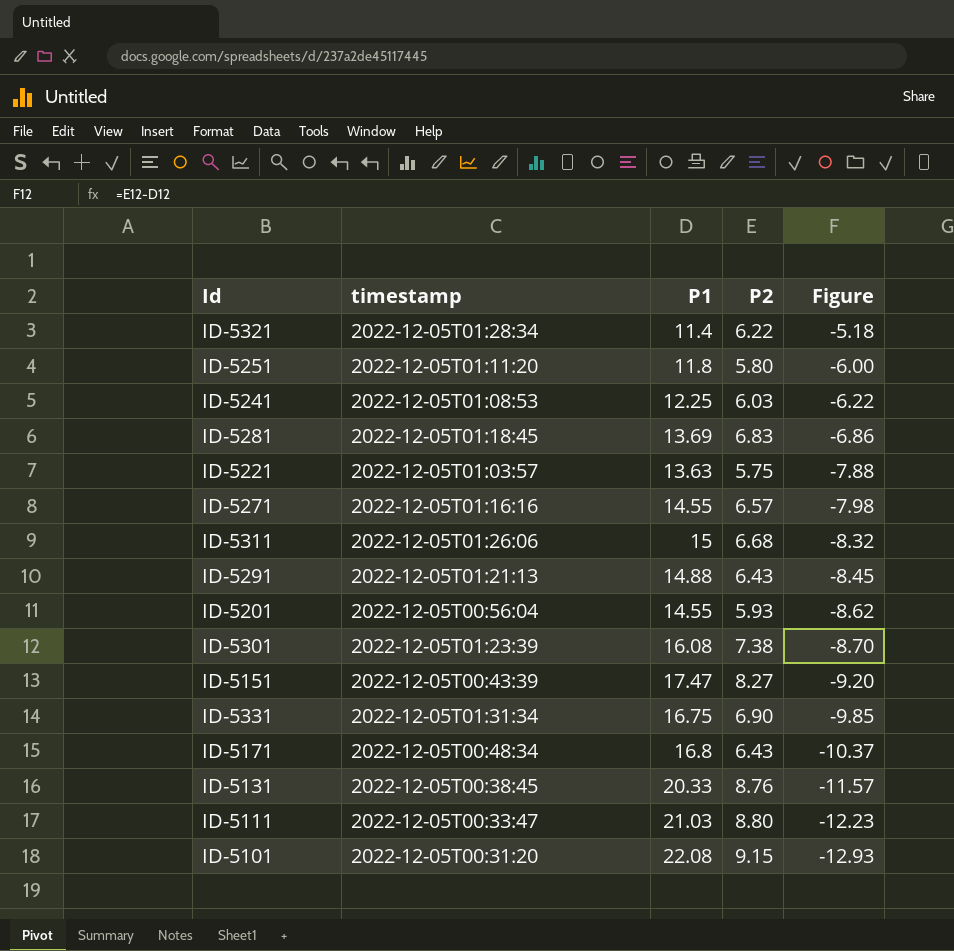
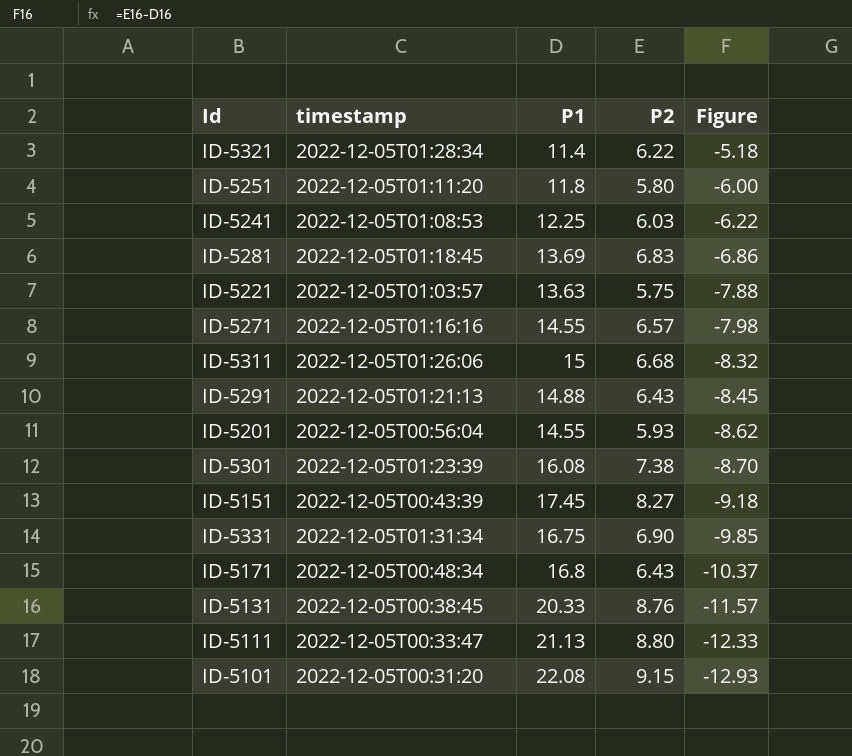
ID-5151 | P1: 17.47 -> 17.45
ID-5151 | Figure: -9.20 -> -9.18
ID-5111 | P1: 21.03 -> 21.13
ID-5111 | Figure: -12.23 -> -12.33

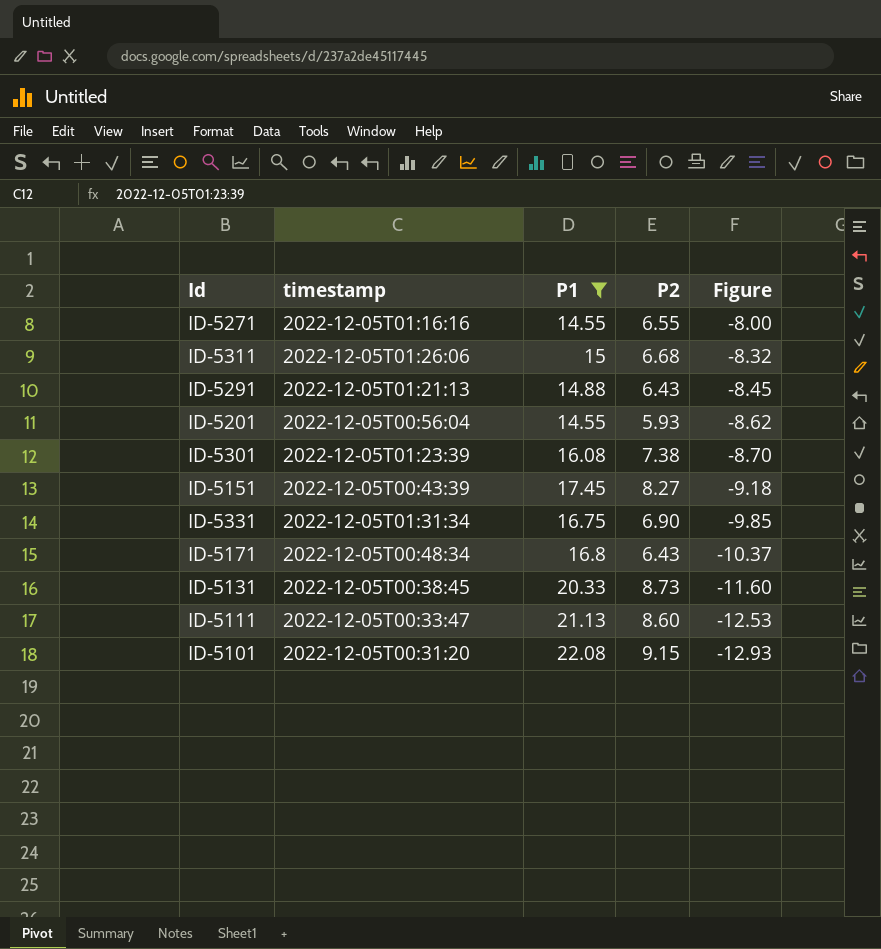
filter: none -> P1 >= 14.55
ID-5271 | P2: 6.57 -> 6.55
ID-5271 | Figure: -7.98 -> -8.00
ID-5131 | P2: 8.76 -> 8.73
ID-5131 | Figure: -11.57 -> -11.60
ID-5111 | P2: 8.80 -> 8.60
ID-5111 | Figure: -12.33 -> -12.53

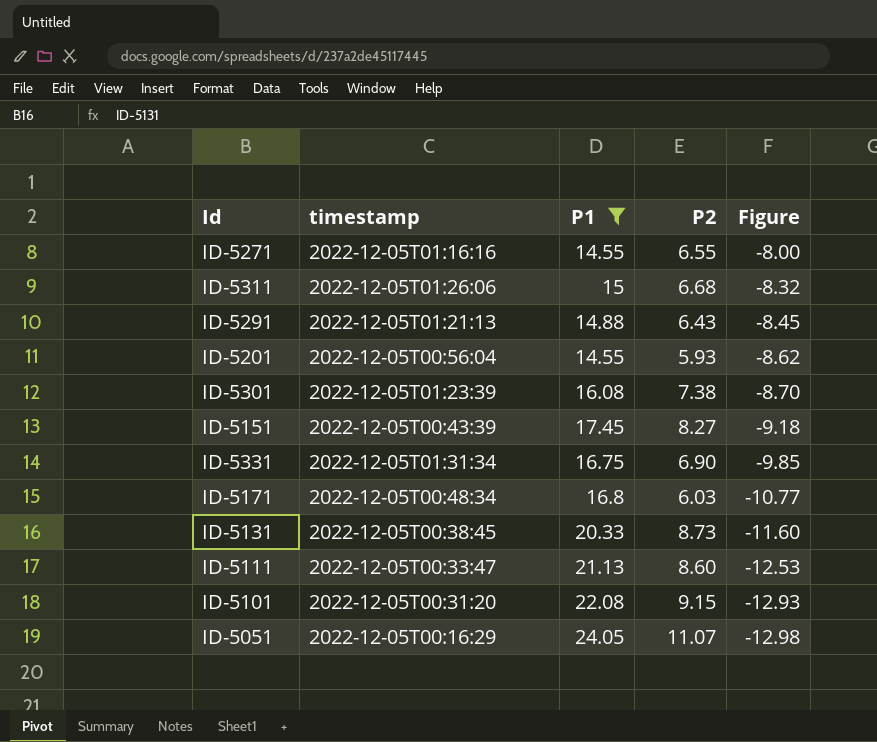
ID-5171 | P2: 6.43 -> 6.03
ID-5171 | Figure: -10.37 -> -10.77
row ID-5051: none -> 2022-12-05T00:16:29 | 24.05 | 11.07 | -12.98

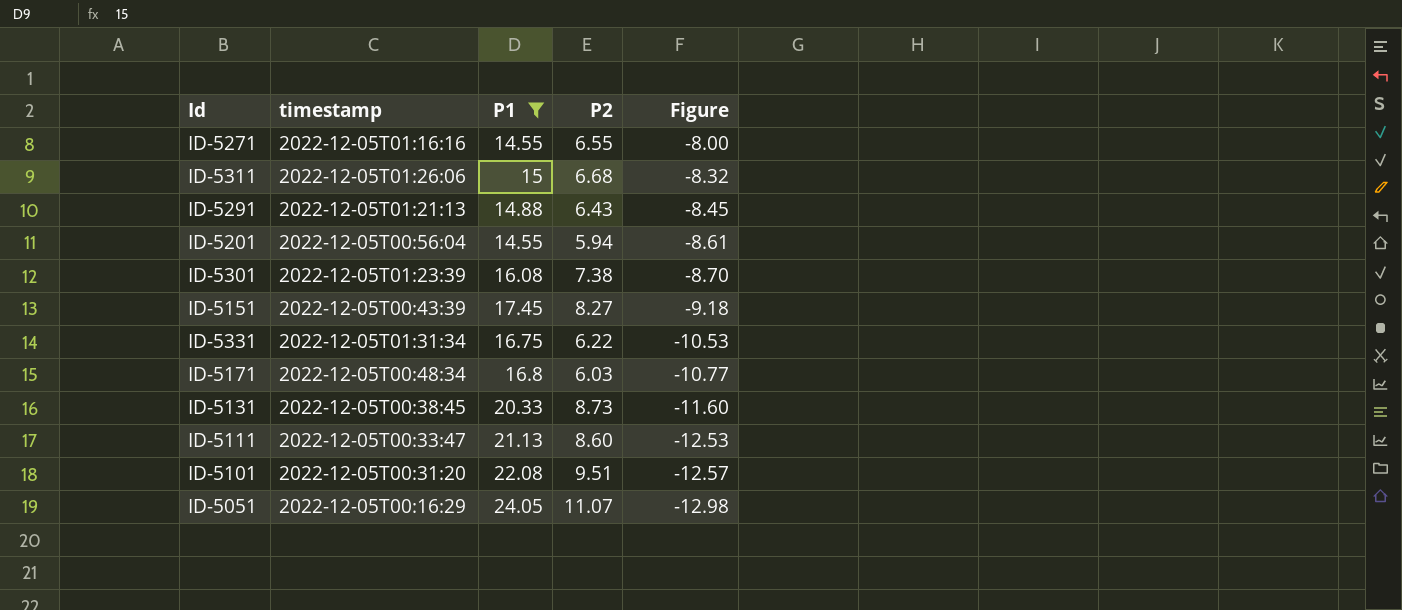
ID-5201 | P2: 5.93 -> 5.94
ID-5201 | Figure: -8.62 -> -8.61
ID-5331 | P2: 6.90 -> 6.22
ID-5331 | Figure: -9.85 -> -10.53
ID-5101 | P2: 9.15 -> 9.51
ID-5101 | Figure: -12.93 -> -12.57

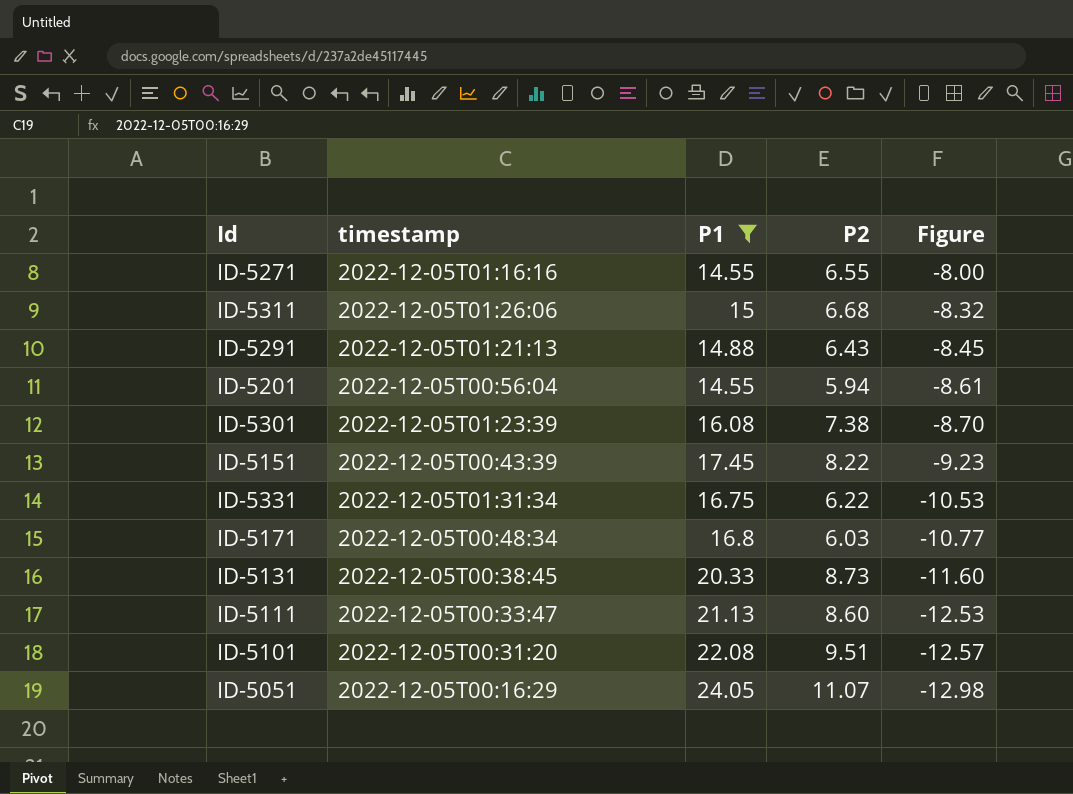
ID-5151 | P2: 8.27 -> 8.22
ID-5151 | Figure: -9.18 -> -9.23

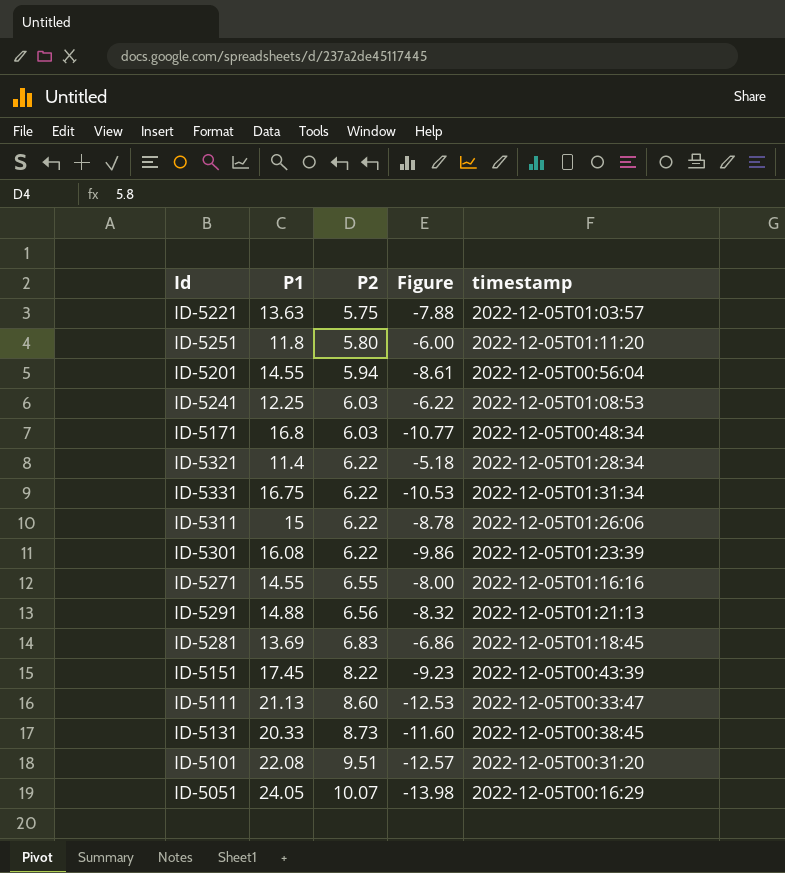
filter: P1 >= 14.55 -> none
row order: Figure descending -> P2 ascending
column timestamp | position: 2 -> 5
ID-5311 | P2: 6.68 -> 6.22
ID-5311 | Figure: -8.32 -> -8.78
ID-5301 | P2: 7.38 -> 6.22
ID-5301 | Figure: -8.70 -> -9.86
ID-5291 | P2: 6.43 -> 6.56
ID-5291 | Figure: -8.45 -> -8.32
ID-5051 | P2: 11.07 -> 10.07
ID-5051 | Figure: -12.98 -> -13.98

